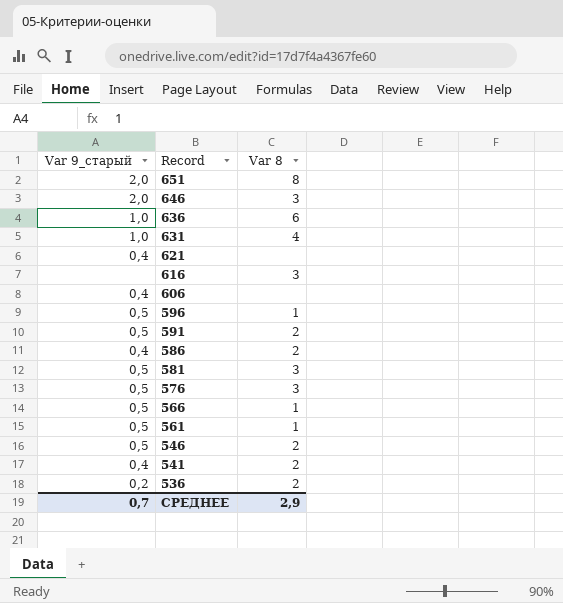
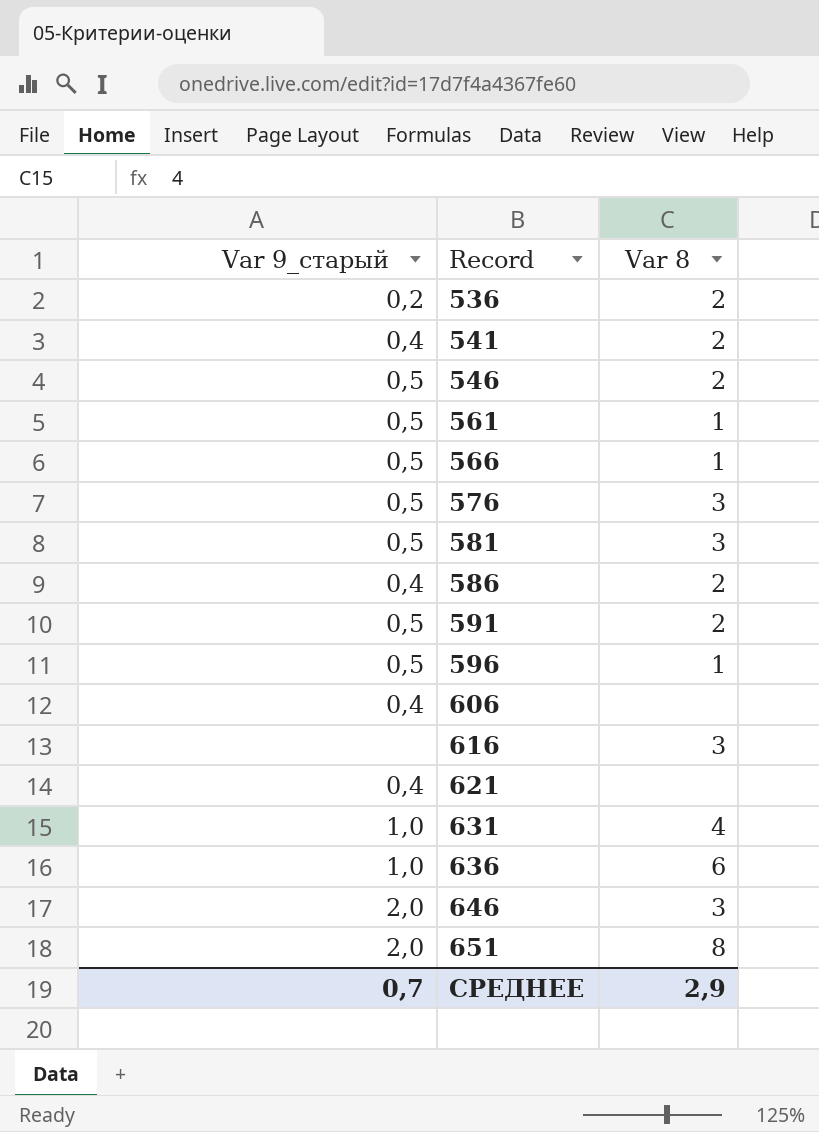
row order: Record descending -> Record ascending

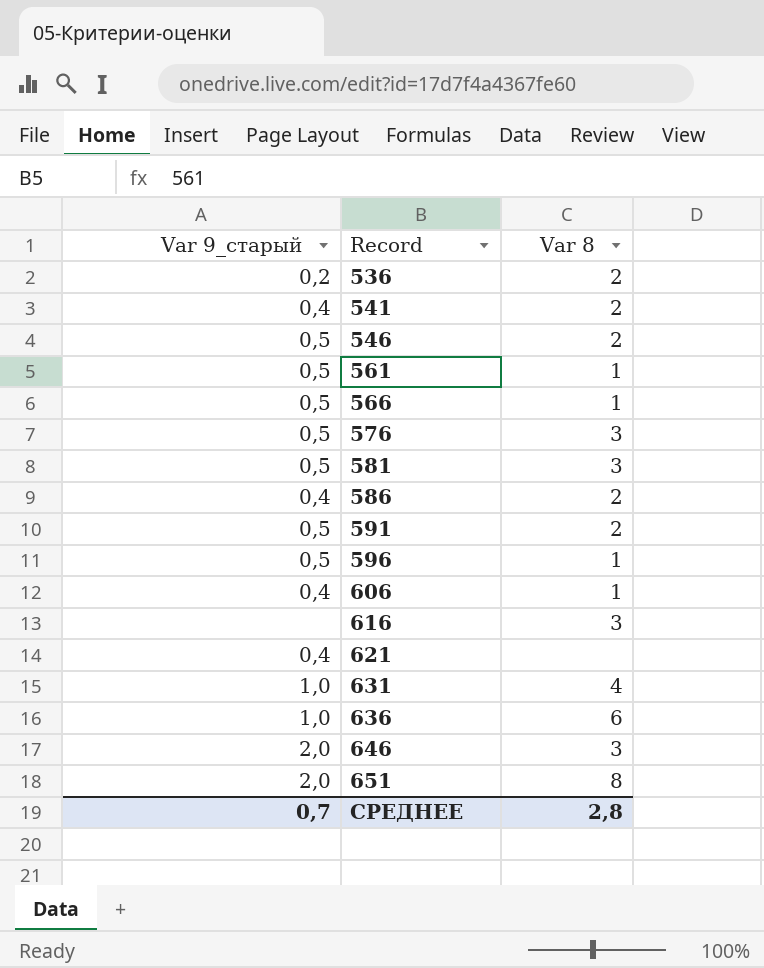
606 | Var 8: none -> 1
СРЕДНЕЕ | Var 8: 2,9 -> 2,8

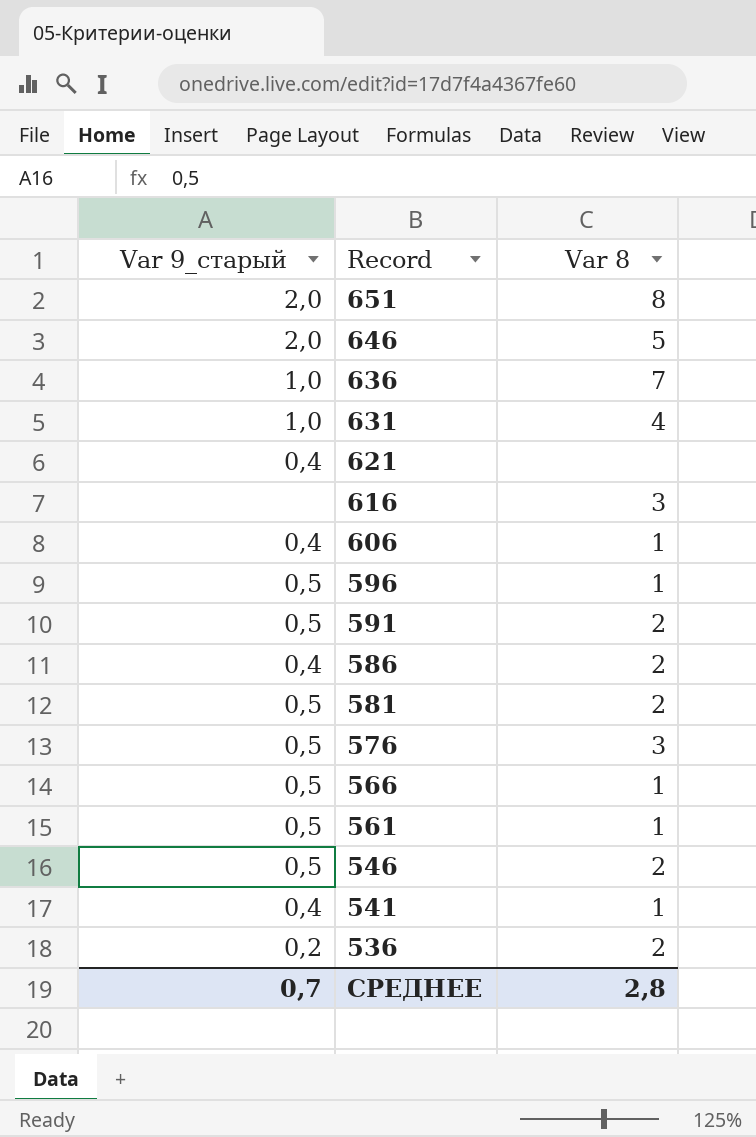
row order: Record ascending -> Record descending
646 | Var 8: 3 -> 5
636 | Var 8: 6 -> 7
581 | Var 8: 3 -> 2
541 | Var 8: 2 -> 1

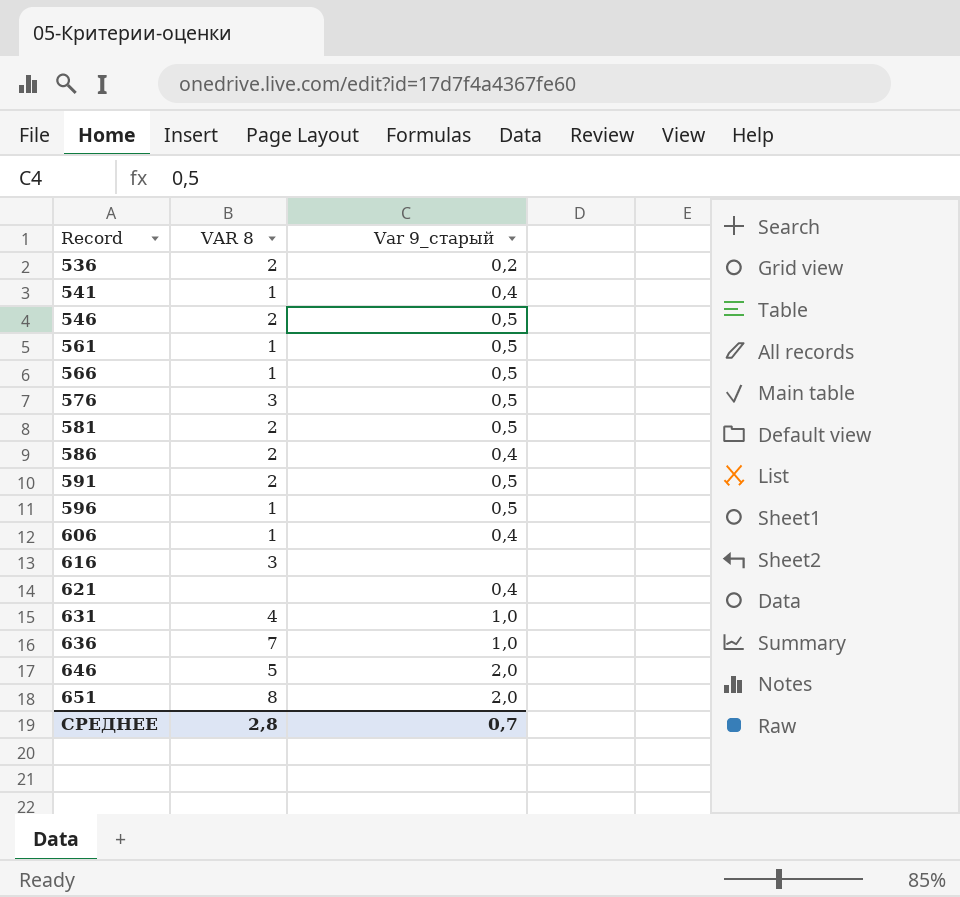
row order: Record descending -> Record ascending
column name: Var 8 -> VAR 8
column Var 9_старый | position: 1 -> 3

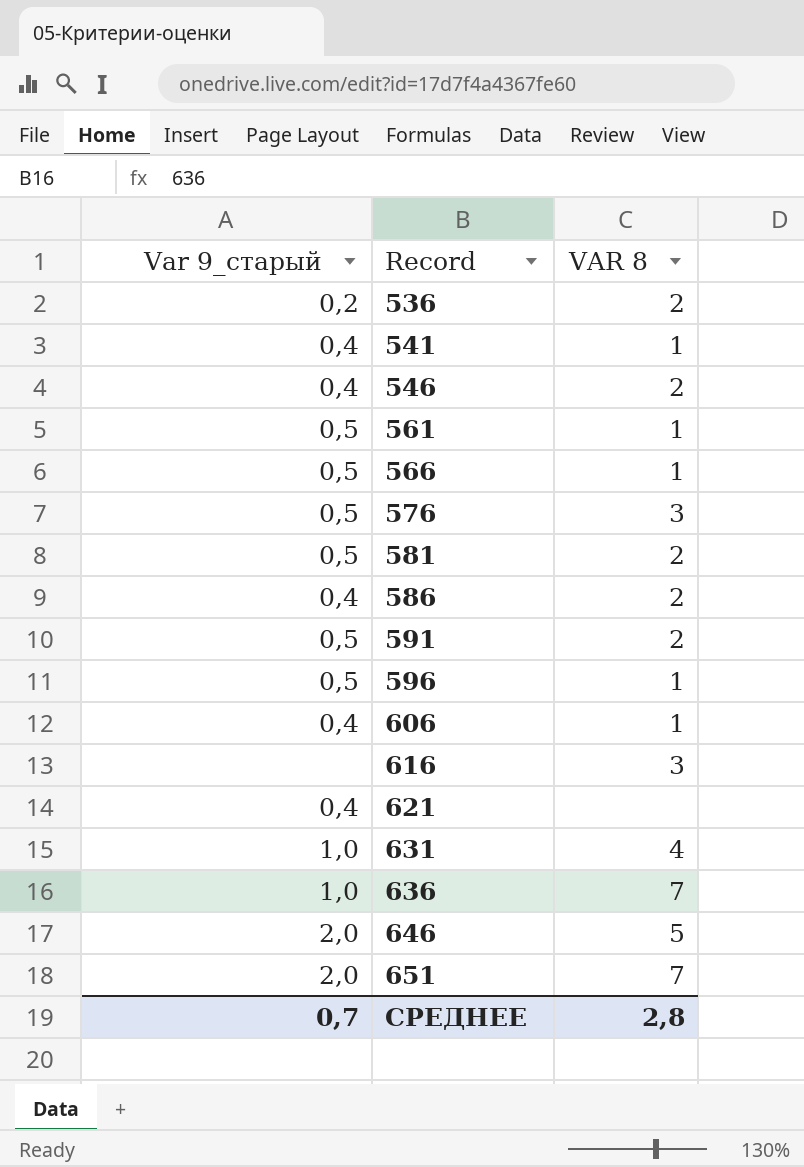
column Var 9_старый | position: 3 -> 1
546 | Var 9_старый: 0,5 -> 0,4
651 | VAR 8: 8 -> 7

